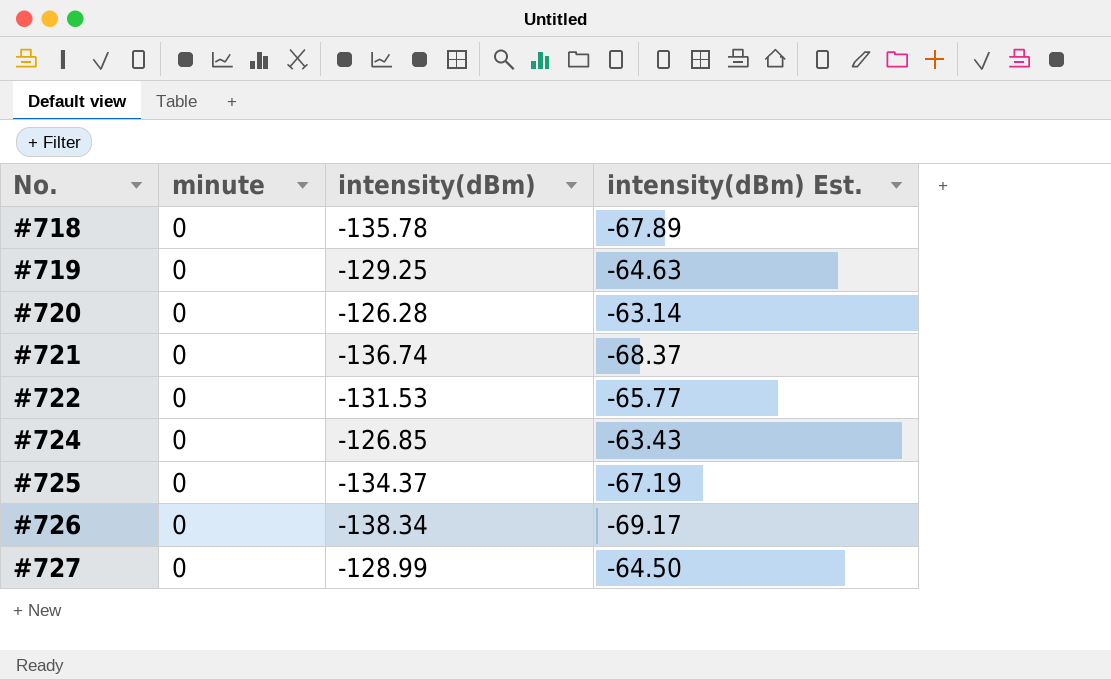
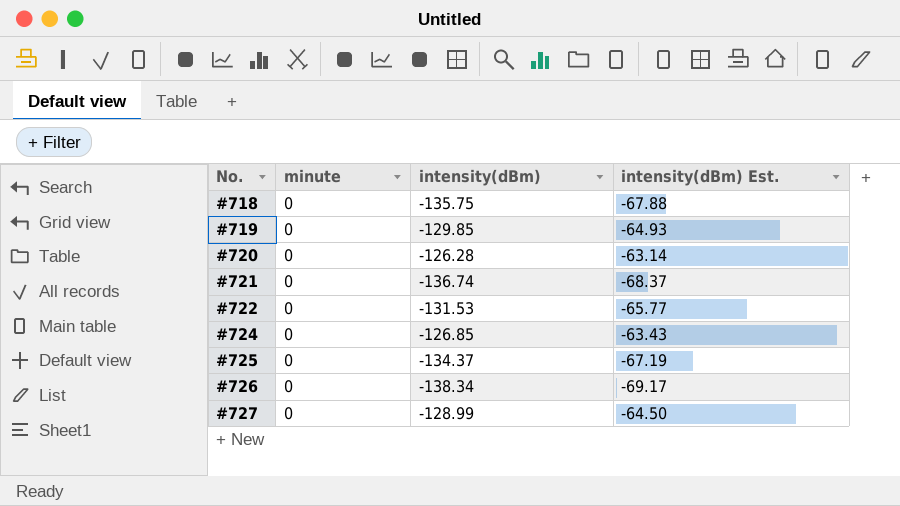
#718 | intensity(dBm): -135.78 -> -135.75
#718 | intensity(dBm) Est.: -67.89 -> -67.88
#719 | intensity(dBm): -129.25 -> -129.85
#719 | intensity(dBm) Est.: -64.63 -> -64.93

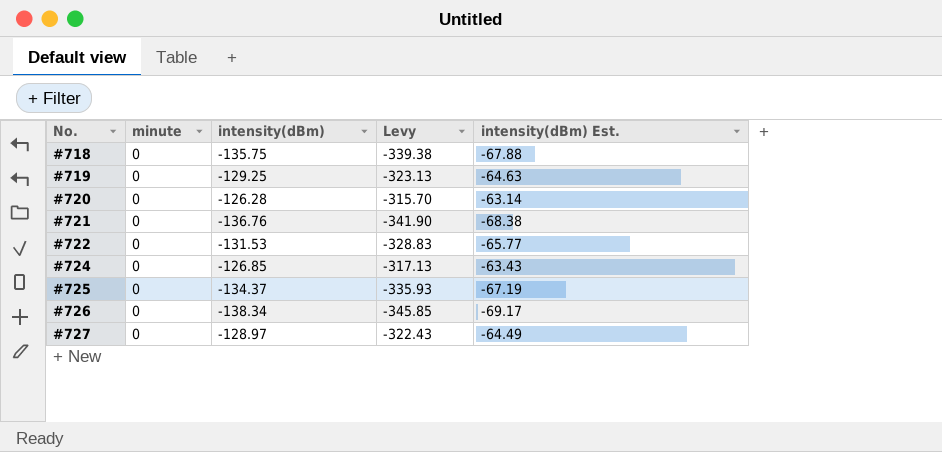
column Levy | formula: none -> [intensity(dBm)] * 2.5
#719 | intensity(dBm): -129.85 -> -129.25
#719 | intensity(dBm) Est.: -64.93 -> -64.63
#721 | intensity(dBm): -136.74 -> -136.76
#721 | intensity(dBm) Est.: -68.37 -> -68.38
#727 | intensity(dBm): -128.99 -> -128.97
#727 | intensity(dBm) Est.: -64.50 -> -64.49

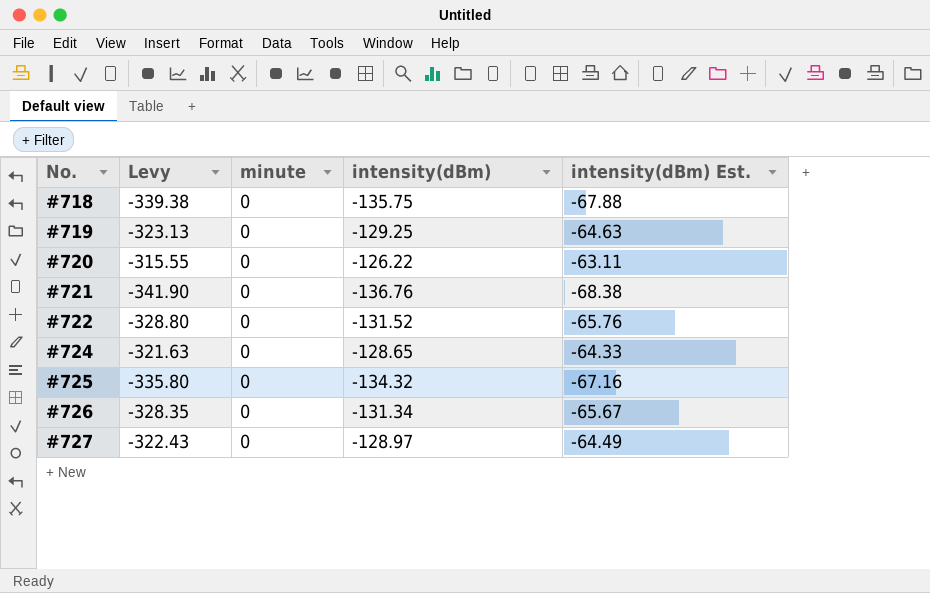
column Levy | position: 4 -> 2
#720 | Levy: -315.70 -> -315.55
#720 | intensity(dBm): -126.28 -> -126.22
#720 | intensity(dBm) Est.: -63.14 -> -63.11
#722 | Levy: -328.83 -> -328.80
#722 | intensity(dBm): -131.53 -> -131.52
#722 | intensity(dBm) Est.: -65.77 -> -65.76
#724 | Levy: -317.13 -> -321.63
#724 | intensity(dBm): -126.85 -> -128.65
#724 | intensity(dBm) Est.: -63.43 -> -64.33
#725 | Levy: -335.93 -> -335.80
#725 | intensity(dBm): -134.37 -> -134.32
#725 | intensity(dBm) Est.: -67.19 -> -67.16
#726 | Levy: -345.85 -> -328.35
#726 | intensity(dBm): -138.34 -> -131.34
#726 | intensity(dBm) Est.: -69.17 -> -65.67

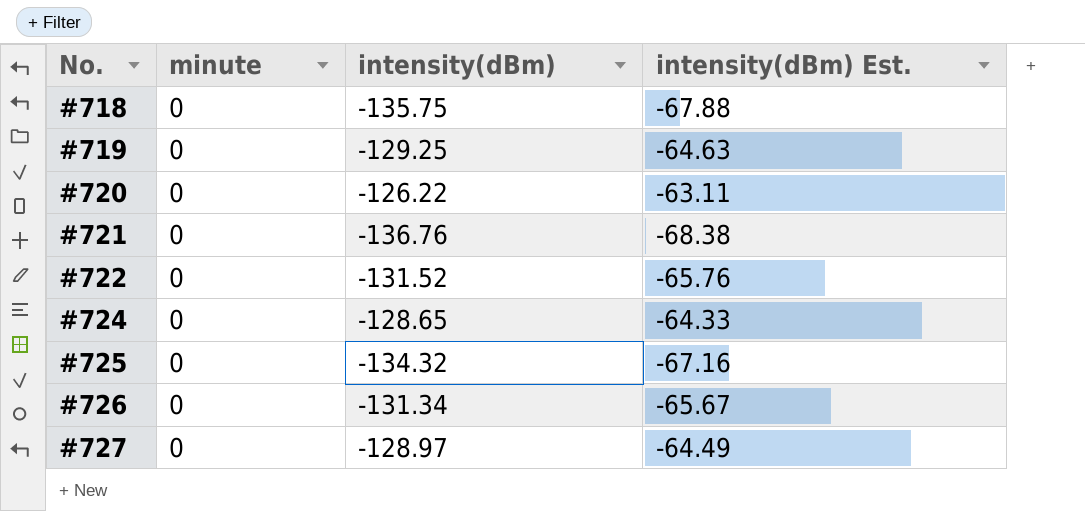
column Levy | formula: [intensity(dBm)] * 2.5 -> none

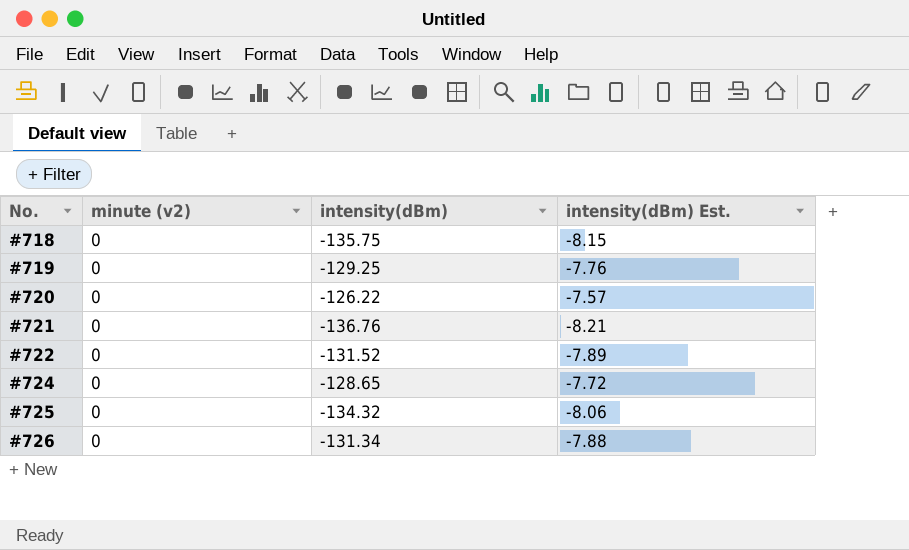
column name: minute -> minute (v2)
column intensity(dBm) Est. | formula: [intensity(dBm)] * 0.5 -> [intensity(dBm)] * 0.06
row #727: 0 | -128.97 | -64.49 -> none

